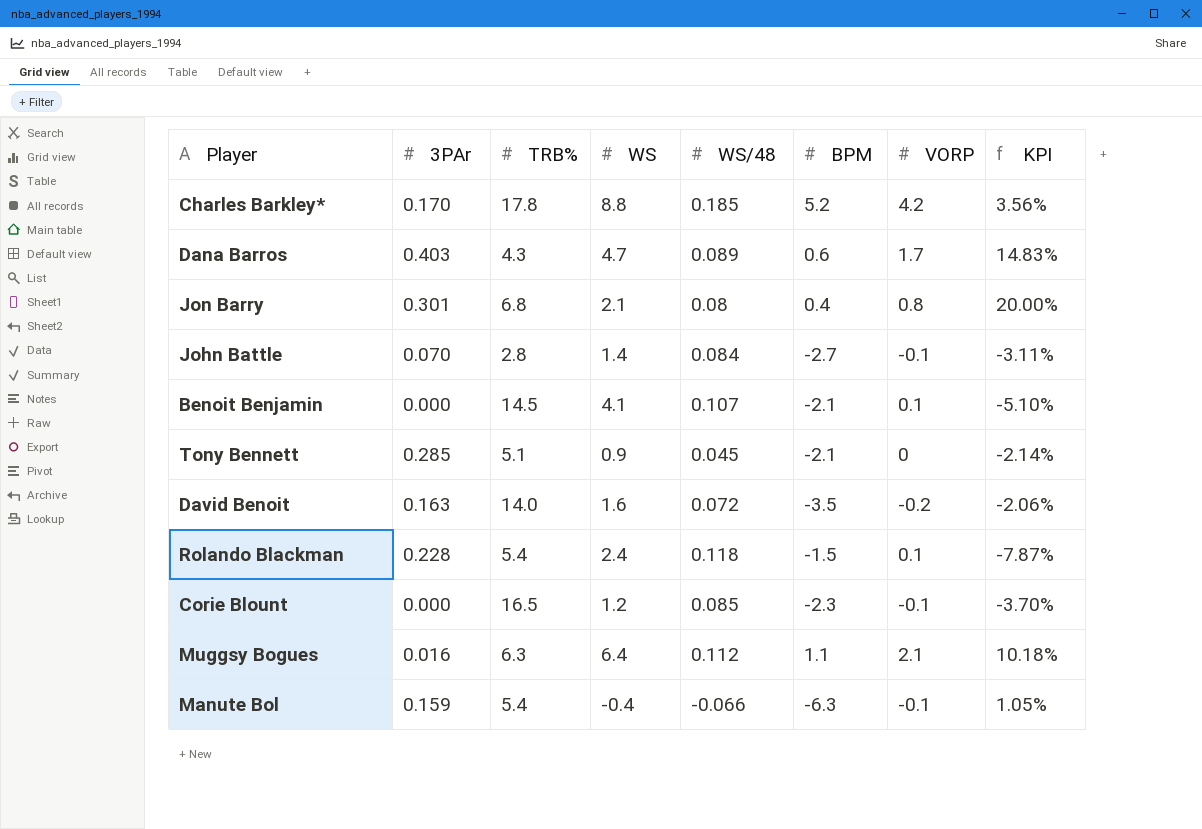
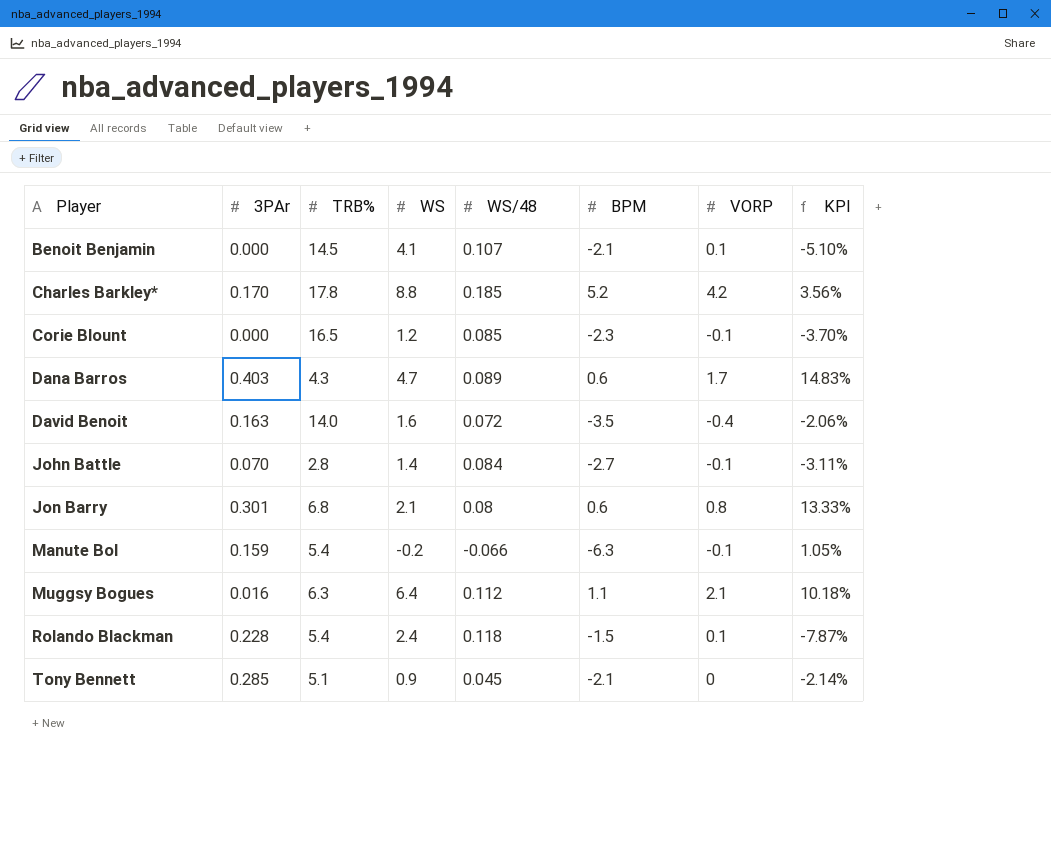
row order: none -> Player ascending
David Benoit | VORP: -0.2 -> -0.4
Jon Barry | BPM: 0.4 -> 0.6
Jon Barry | KPI: 20.00% -> 13.33%
Manute Bol | WS: -0.4 -> -0.2

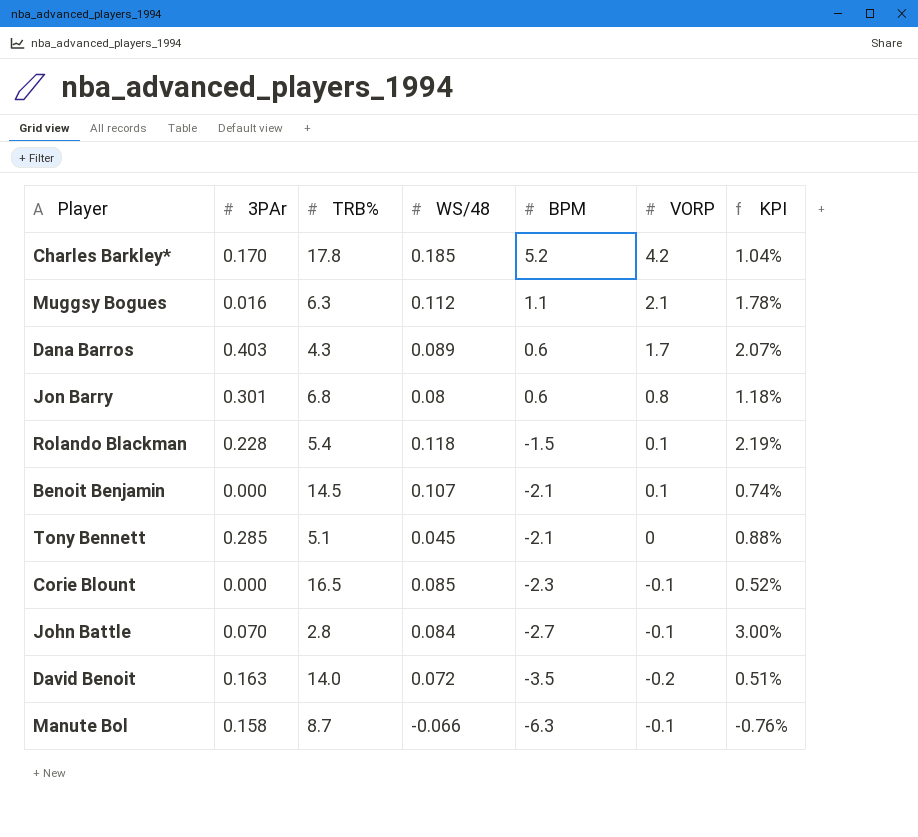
row order: Player ascending -> BPM descending
column WS | position: 4 -> none
column KPI | formula: [WS/48] / [BPM] -> [WS/48] / [TRB%]
David Benoit | VORP: -0.4 -> -0.2
Manute Bol | 3PAr: 0.159 -> 0.158
Manute Bol | TRB%: 5.4 -> 8.7

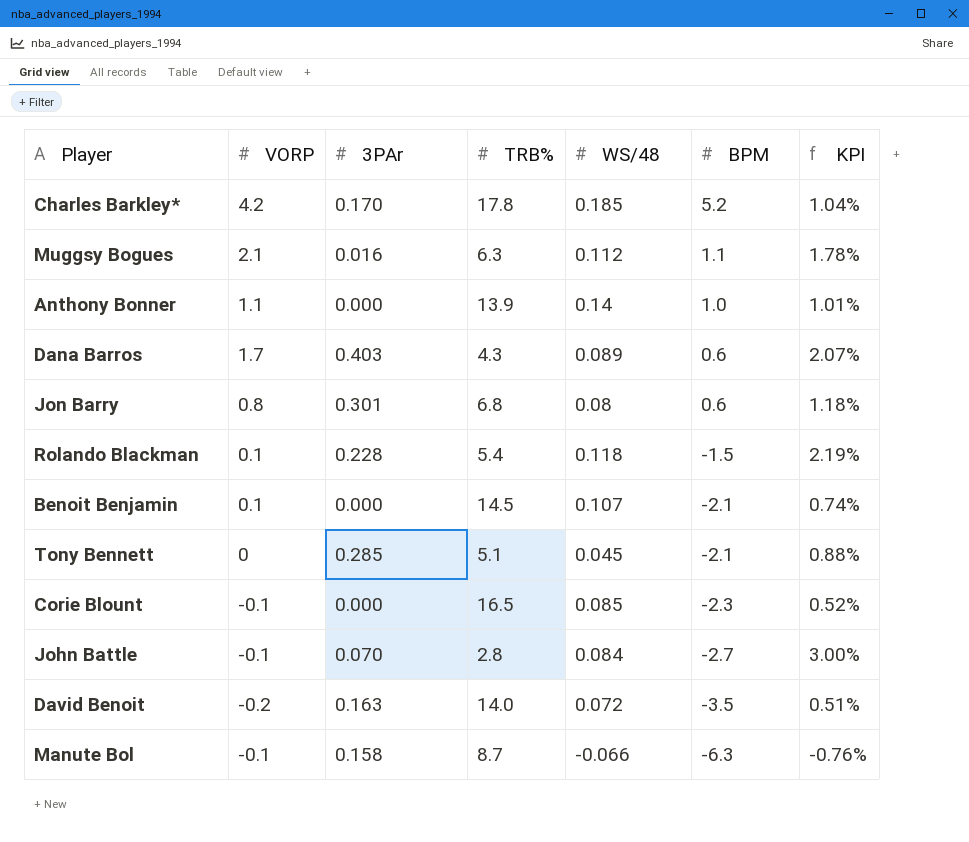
column VORP | position: 6 -> 2
row Anthony Bonner: none -> 1.1 | 0.000 | 13.9 | 0.14 | 1.0 | 1.01%

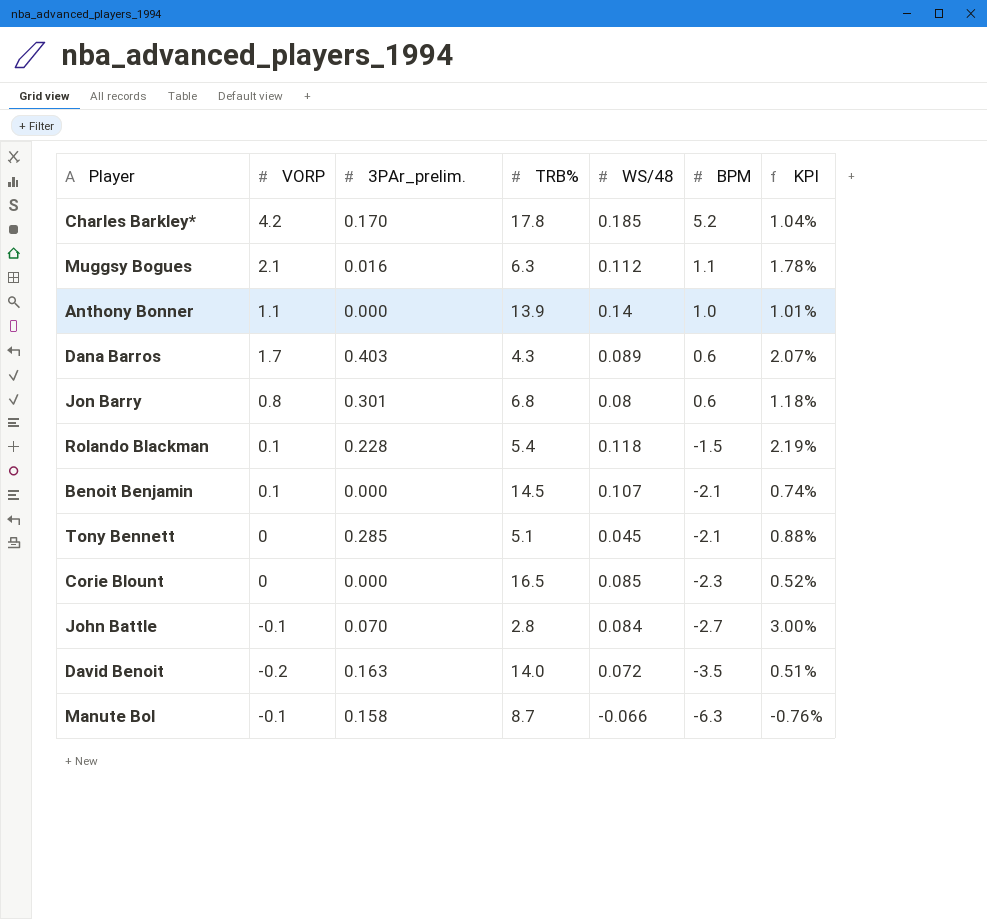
column name: 3PAr -> 3PAr_prelim.
Corie Blount | VORP: -0.1 -> 0

